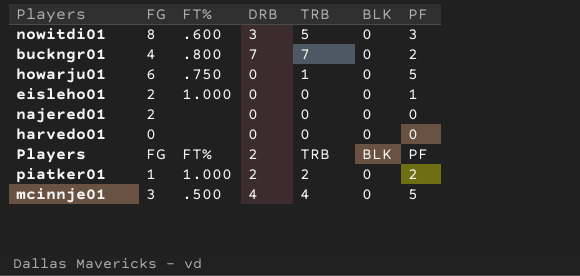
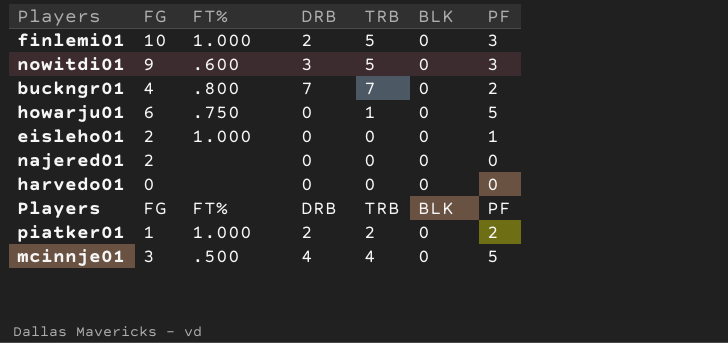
row finlemi01: none -> 10 | 1.000 | 2 | 5 | 0 | 3
nowitdi01 | FG: 8 -> 9
Players | DRB: 2 -> DRB

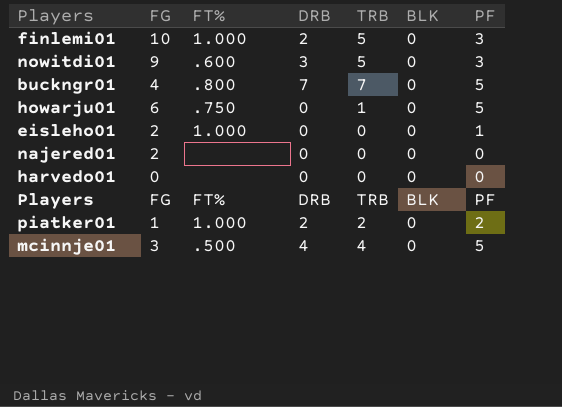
buckngr01 | PF: 2 -> 5

